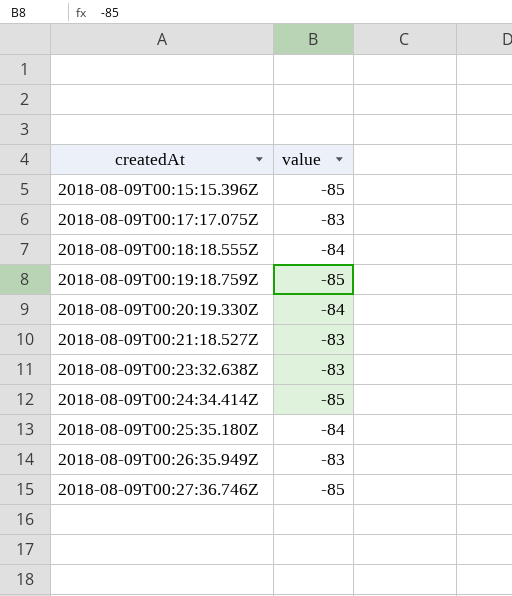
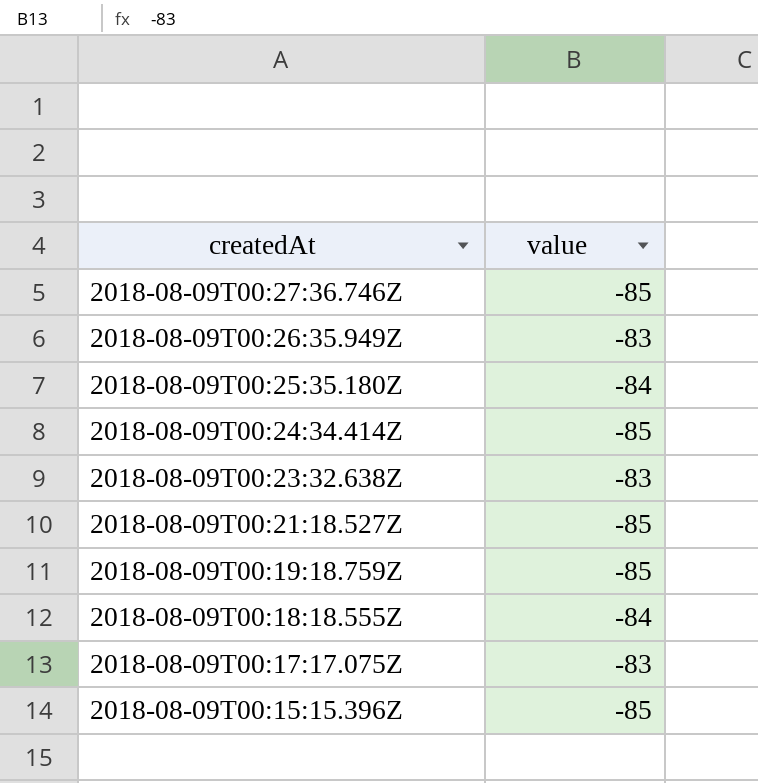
row order: createdAt ascending -> createdAt descending
row 2018-08-09T00:20:19.330Z: -84 -> none
2018-08-09T00:21:18.527Z | value: -83 -> -85

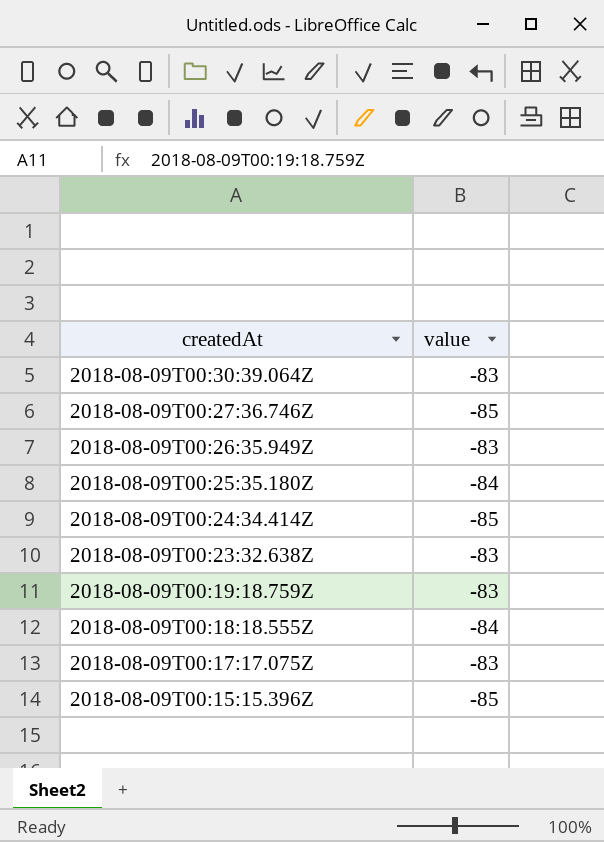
row 2018-08-09T00:21:18.527Z: -85 -> none
row 2018-08-09T00:30:39.064Z: none -> -83
2018-08-09T00:19:18.759Z | value: -85 -> -83

